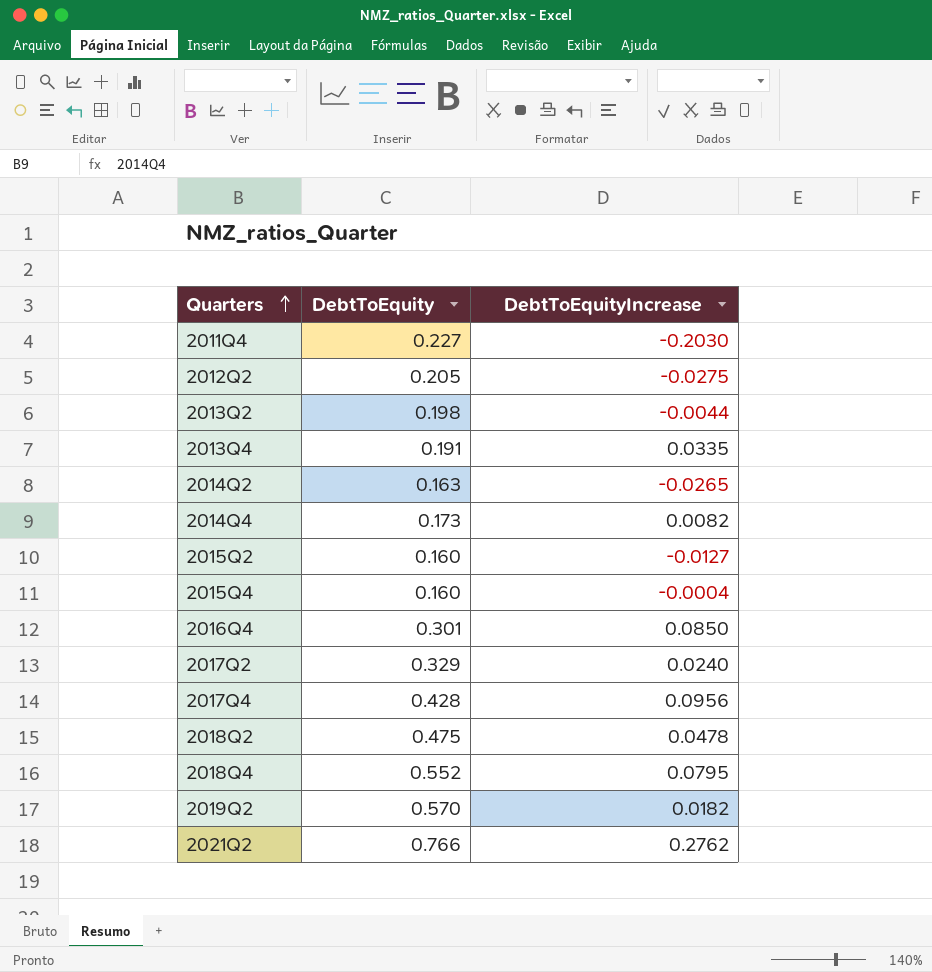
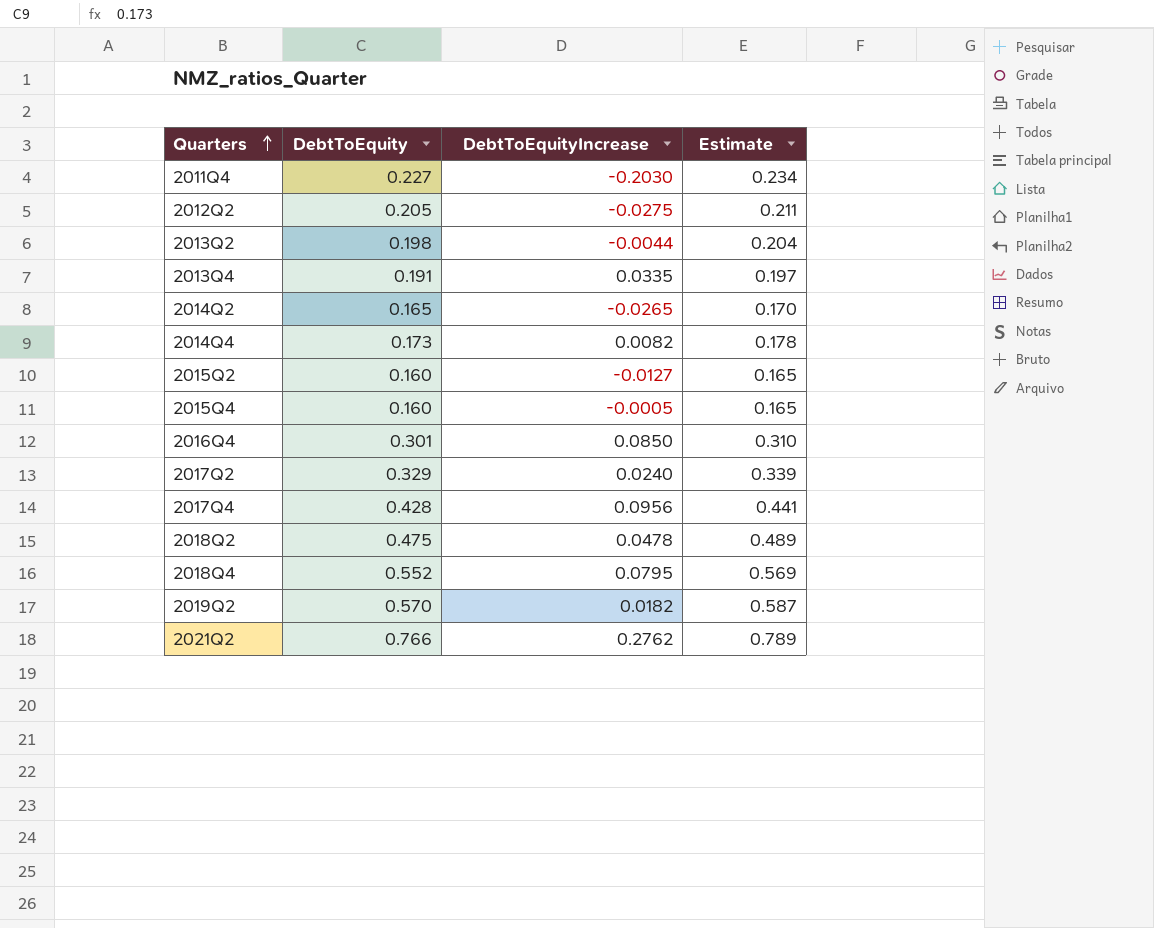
column Estimate | formula: none -> [DebtToEquity] * 1.03
2014Q2 | DebtToEquity: 0.163 -> 0.165
2015Q4 | DebtToEquityIncrease: -0.0004 -> -0.0005

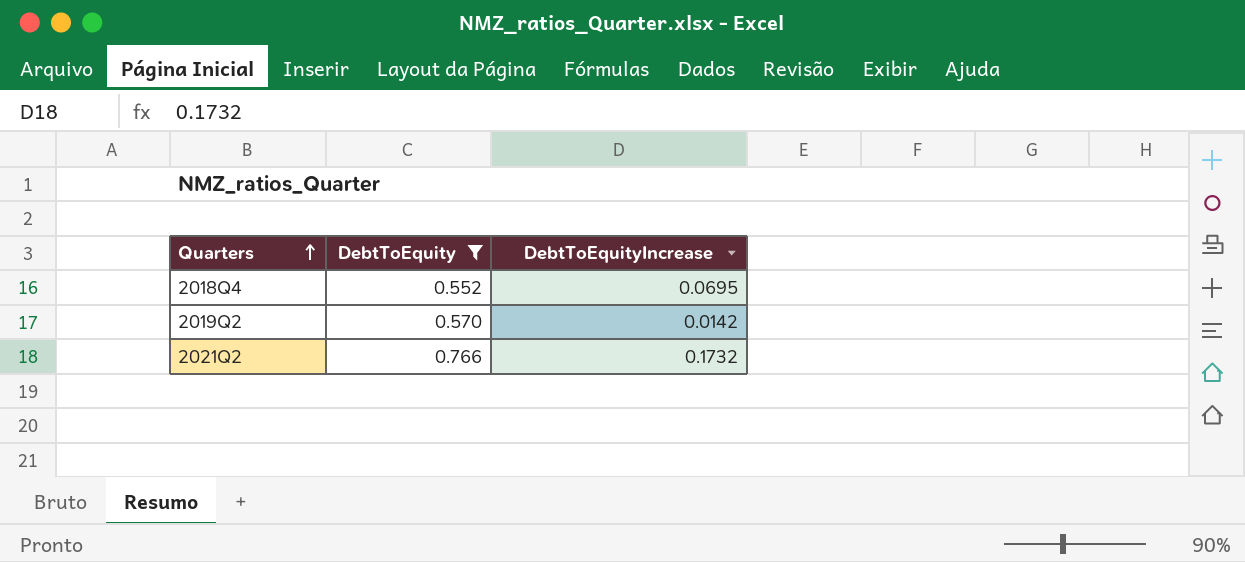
filter: none -> DebtToEquity >= 0.552
column Estimate | formula: [DebtToEquity] * 1.03 -> none
2018Q4 | DebtToEquityIncrease: 0.0795 -> 0.0695
2019Q2 | DebtToEquityIncrease: 0.0182 -> 0.0142
2021Q2 | DebtToEquityIncrease: 0.2762 -> 0.1732

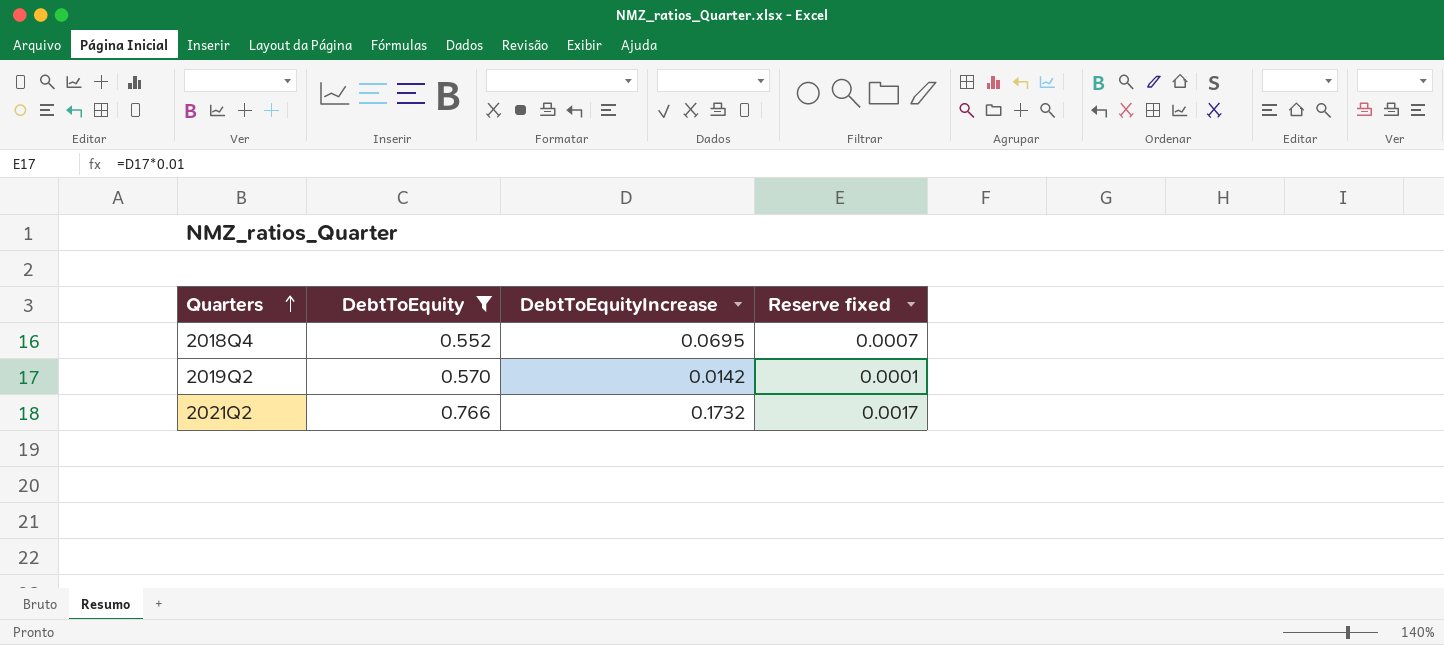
column Reserve fixed | formula: none -> [DebtToEquityIncrease] * 0.01

